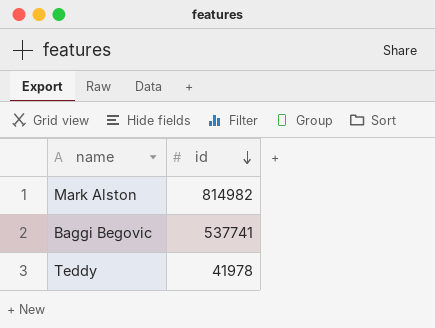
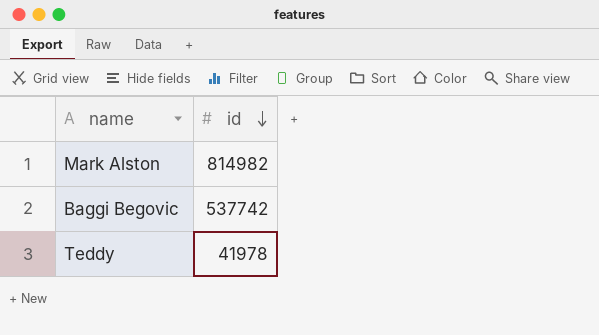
Baggi Begovic | id: 537741 -> 537742

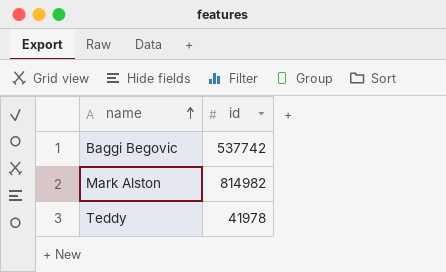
row order: id descending -> name ascending

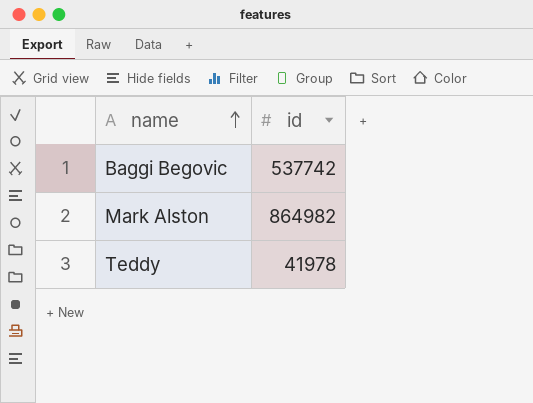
Mark Alston | id: 814982 -> 864982

